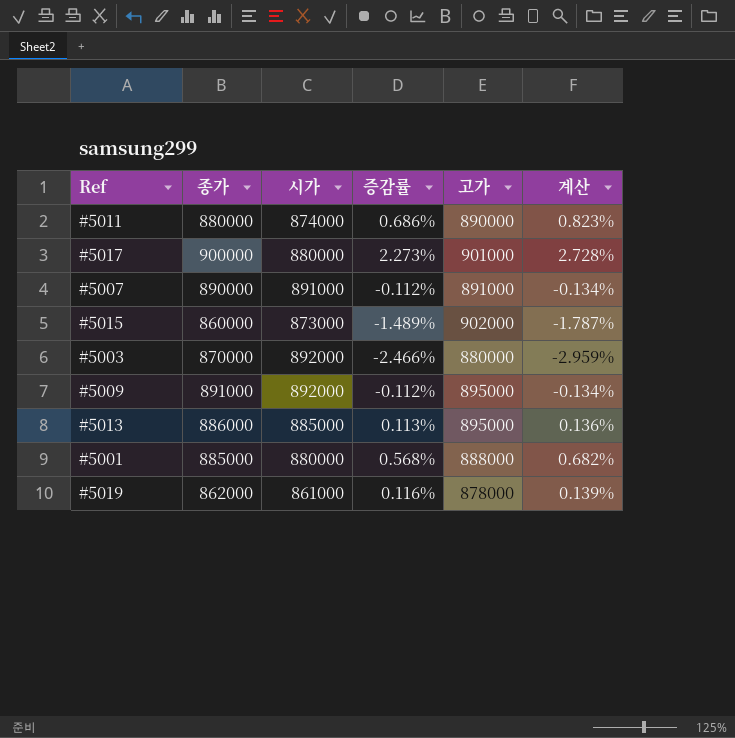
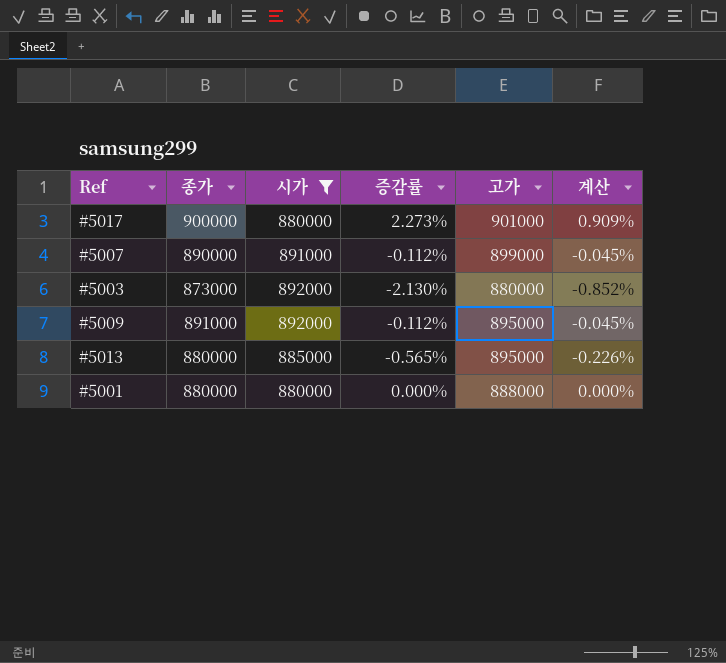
filter: none -> 시가 >= 880000
column 계산 | formula: [증감률] * 1.2 -> [증감률] * 0.4
#5007 | 고가: 891000 -> 899000
#5003 | 종가: 870000 -> 873000
#5003 | 증감률: -2.466% -> -2.130%
#5013 | 종가: 886000 -> 880000
#5013 | 증감률: 0.113% -> -0.565%
#5001 | 종가: 885000 -> 880000
#5001 | 증감률: 0.568% -> 0.000%

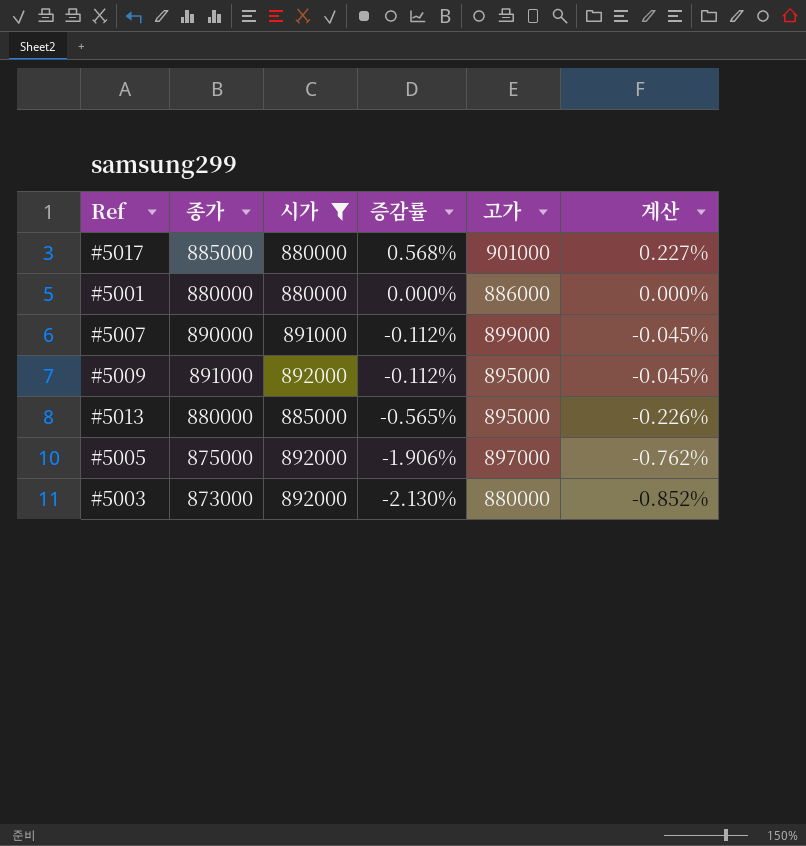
row order: none -> 증감률 descending
#5017 | 종가: 900000 -> 885000
#5017 | 증감률: 2.273% -> 0.568%
#5017 | 계산: 0.909% -> 0.227%
#5001 | 고가: 888000 -> 886000
row #5005: none -> 875000 | 892000 | -1.906% | 897000 | -0.762%

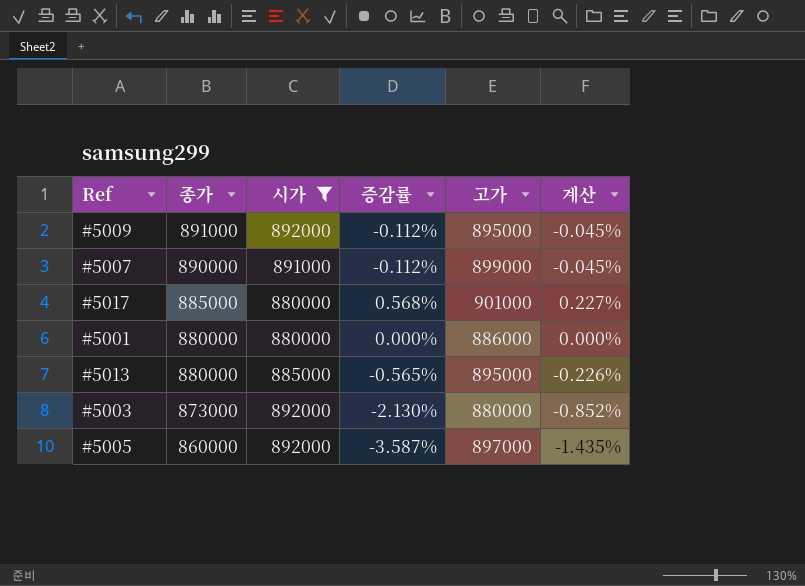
row order: 증감률 descending -> 종가 descending
#5005 | 종가: 875000 -> 860000
#5005 | 증감률: -1.906% -> -3.587%
#5005 | 계산: -0.762% -> -1.435%

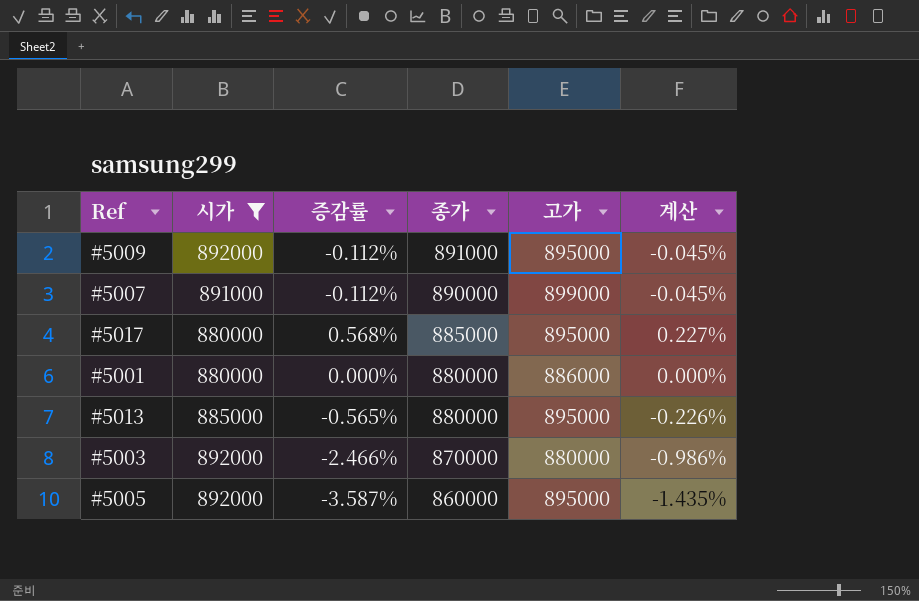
column 종가 | position: 2 -> 4
#5017 | 고가: 901000 -> 895000
#5003 | 증감률: -2.130% -> -2.466%
#5003 | 종가: 873000 -> 870000
#5003 | 계산: -0.852% -> -0.986%
#5005 | 고가: 897000 -> 895000

